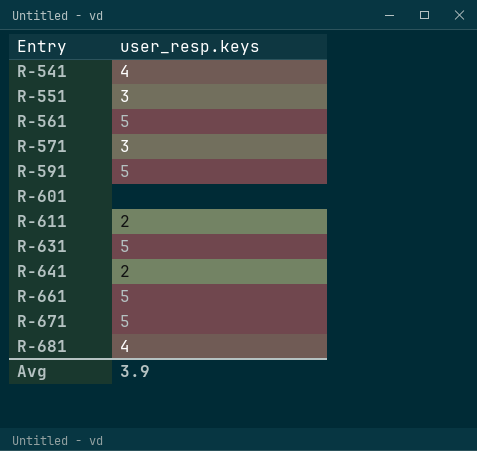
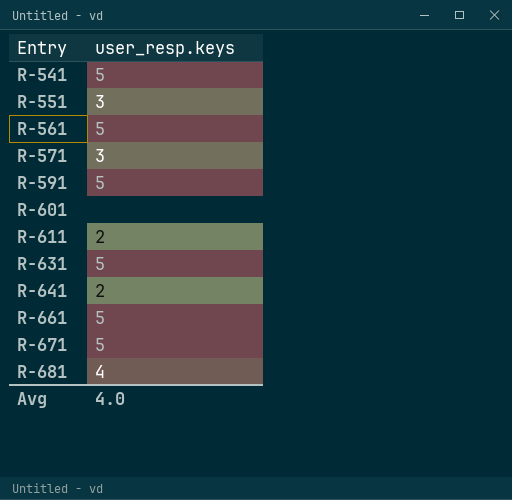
R-541 | user_resp.keys: 4 -> 5
Avg | user_resp.keys: 3.9 -> 4.0

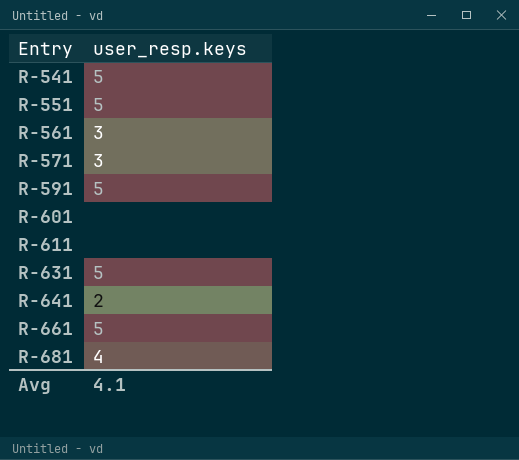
row R-671: 5 -> none
R-551 | user_resp.keys: 3 -> 5
R-561 | user_resp.keys: 5 -> 3
R-611 | user_resp.keys: 2 -> none
Avg | user_resp.keys: 4.0 -> 4.1

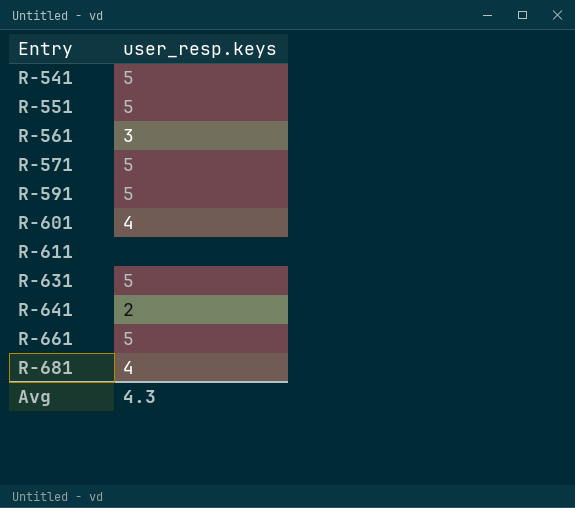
R-571 | user_resp.keys: 3 -> 5
R-601 | user_resp.keys: none -> 4
Avg | user_resp.keys: 4.1 -> 4.3

